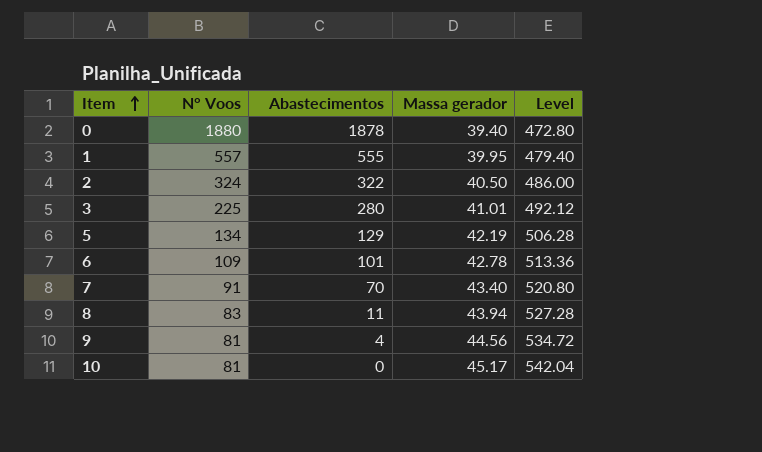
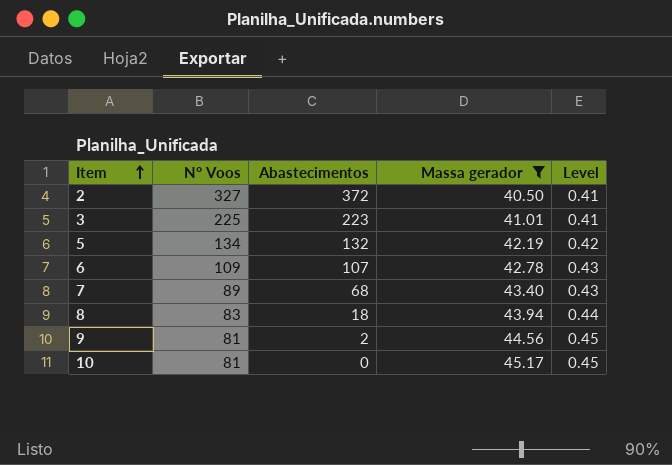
filter: none -> Massa gerador >= 40.50
column Level | formula: [Massa gerador] * 12 -> [Massa gerador] * 0.01
2 | N° Voos: 324 -> 327
2 | Abastecimentos: 322 -> 372
3 | Abastecimentos: 280 -> 223
5 | Abastecimentos: 129 -> 132
6 | Abastecimentos: 101 -> 107
7 | N° Voos: 91 -> 89
7 | Abastecimentos: 70 -> 68
8 | Abastecimentos: 11 -> 18
9 | Abastecimentos: 4 -> 2

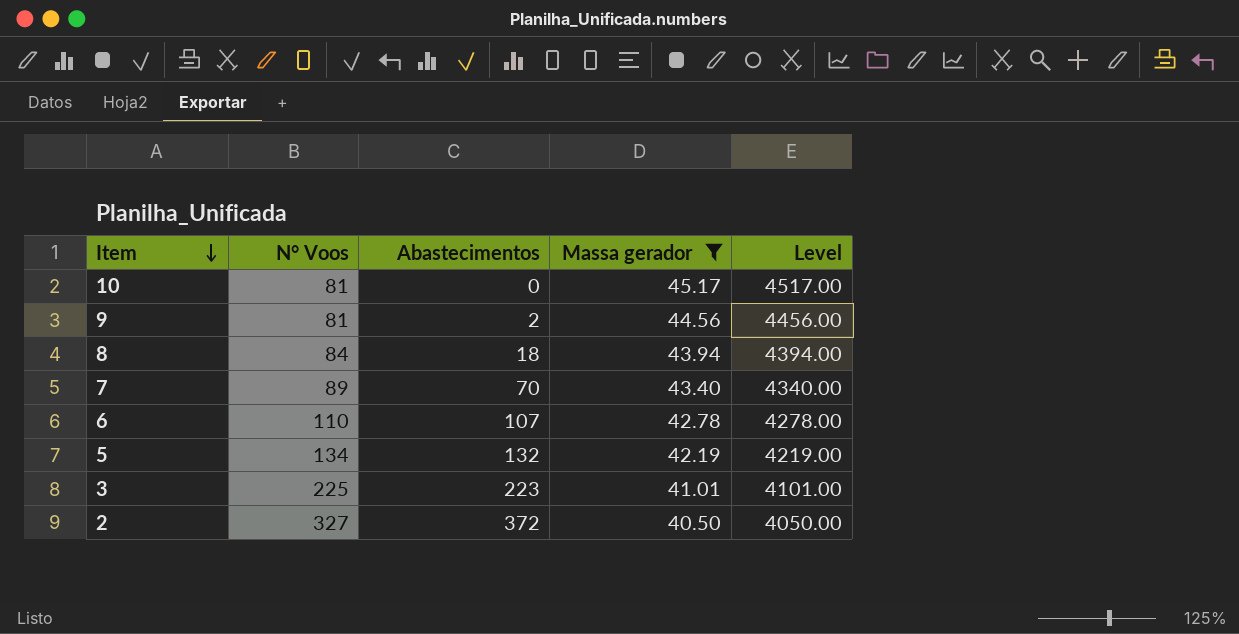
row order: Item ascending -> Item descending
column Level | formula: [Massa gerador] * 0.01 -> [Massa gerador] * 100
8 | N° Voos: 83 -> 84
7 | Abastecimentos: 68 -> 70
6 | N° Voos: 109 -> 110

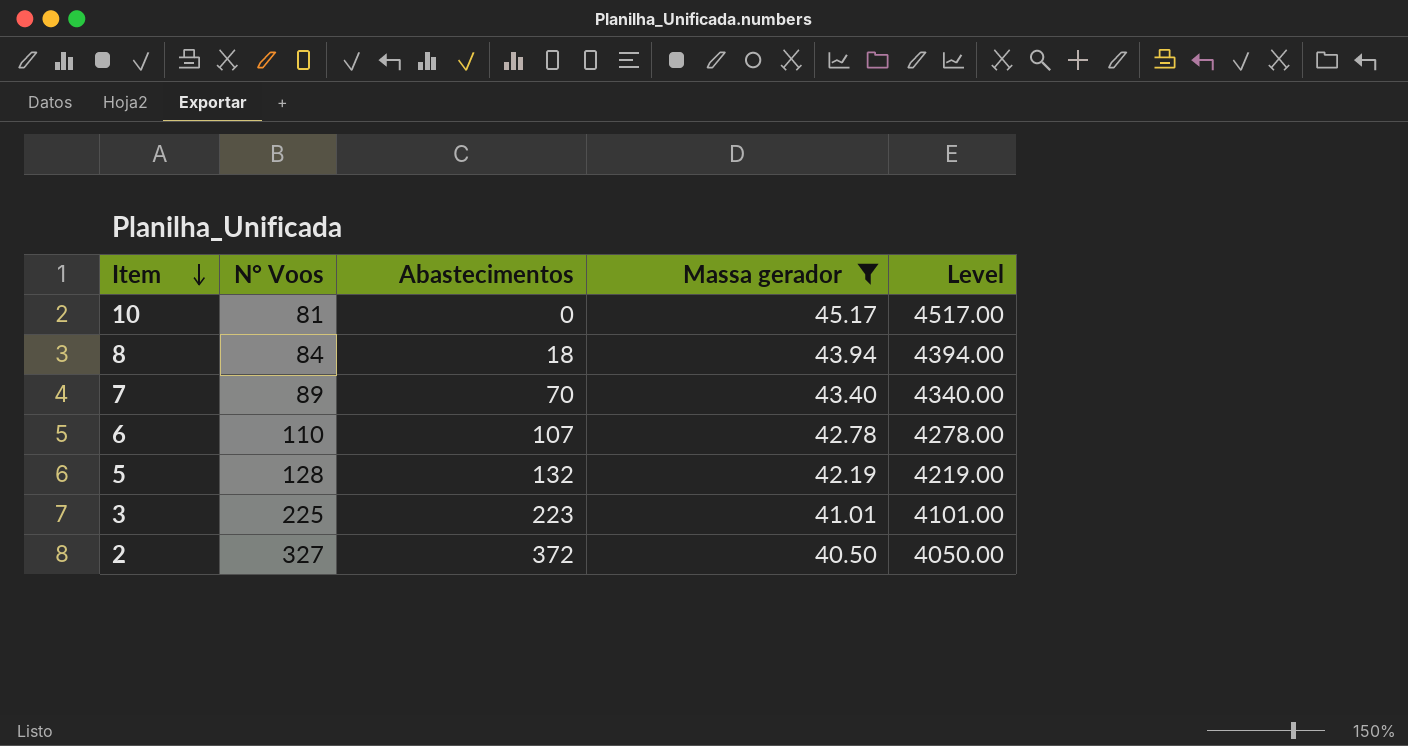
row 9: 81 | 2 | 44.56 | 4456.00 -> none
5 | N° Voos: 134 -> 128

